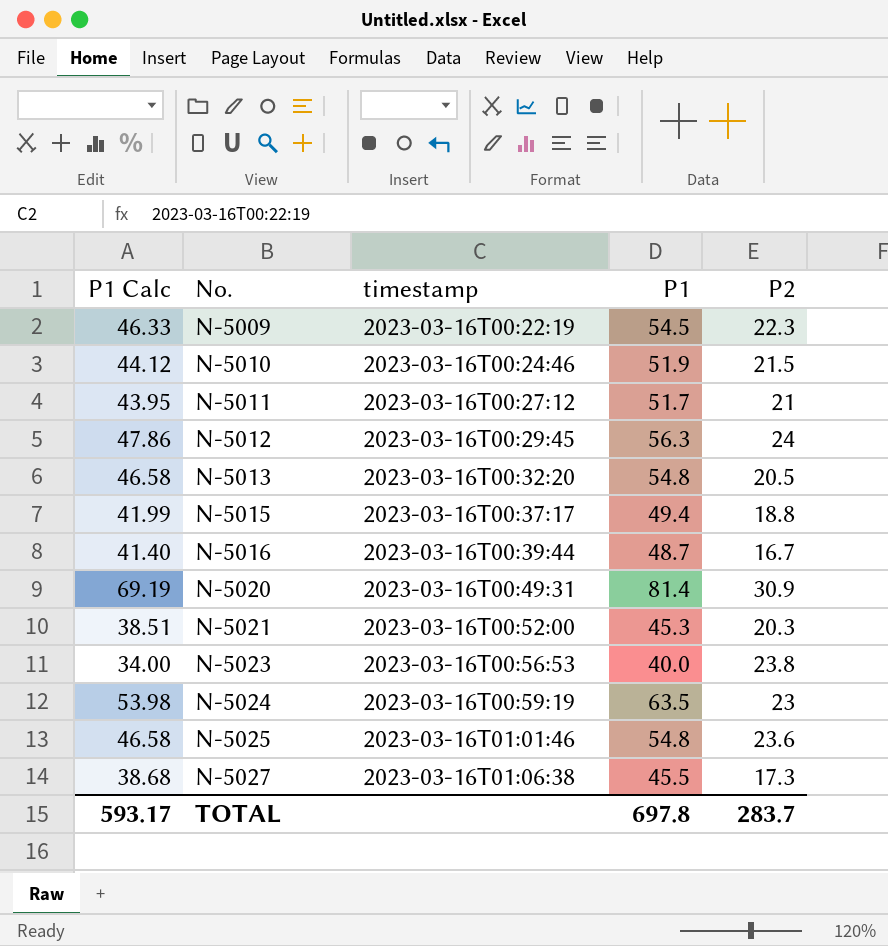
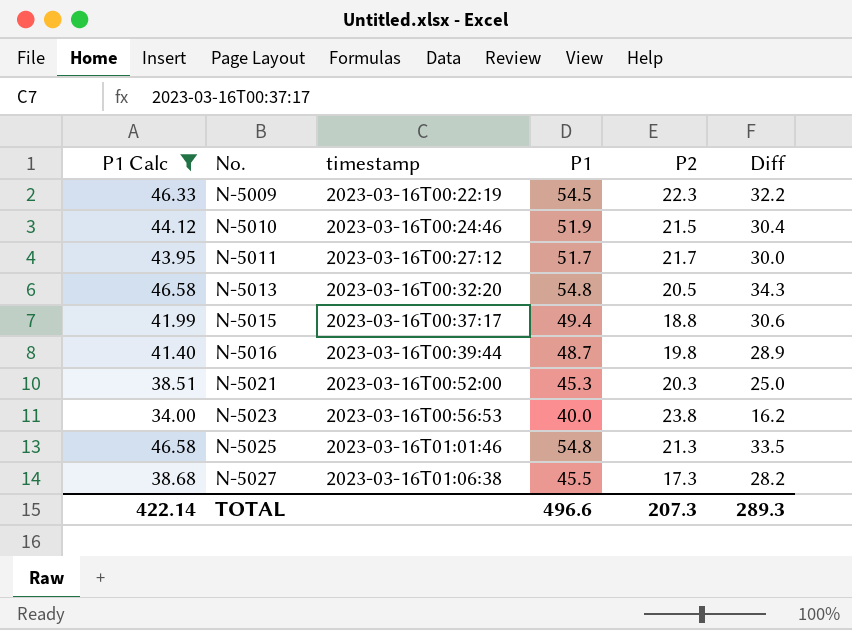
filter: none -> P1 Calc <= 46.58
column Diff | formula: none -> [P1] - [P2]
N-5011 | P2: 21 -> 21.7
N-5016 | P2: 16.7 -> 19.8
N-5025 | P2: 23.6 -> 21.3
TOTAL | P1 Calc: 593.17 -> 422.14
TOTAL | P1: 697.8 -> 496.6
TOTAL | P2: 283.7 -> 207.3

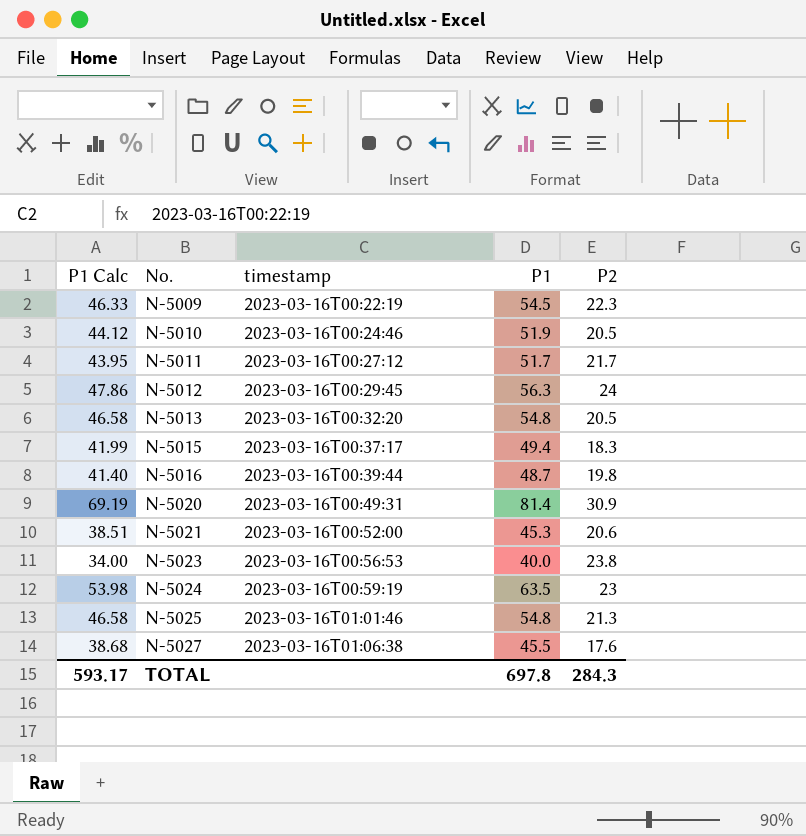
filter: P1 Calc <= 46.58 -> none
column Diff | formula: [P1] - [P2] -> none
N-5010 | P2: 21.5 -> 20.5
N-5015 | P2: 18.8 -> 18.3
N-5021 | P2: 20.3 -> 20.6
N-5027 | P2: 17.3 -> 17.6
TOTAL | P1 Calc: 422.14 -> 593.17
TOTAL | P1: 496.6 -> 697.8
TOTAL | P2: 207.3 -> 284.3

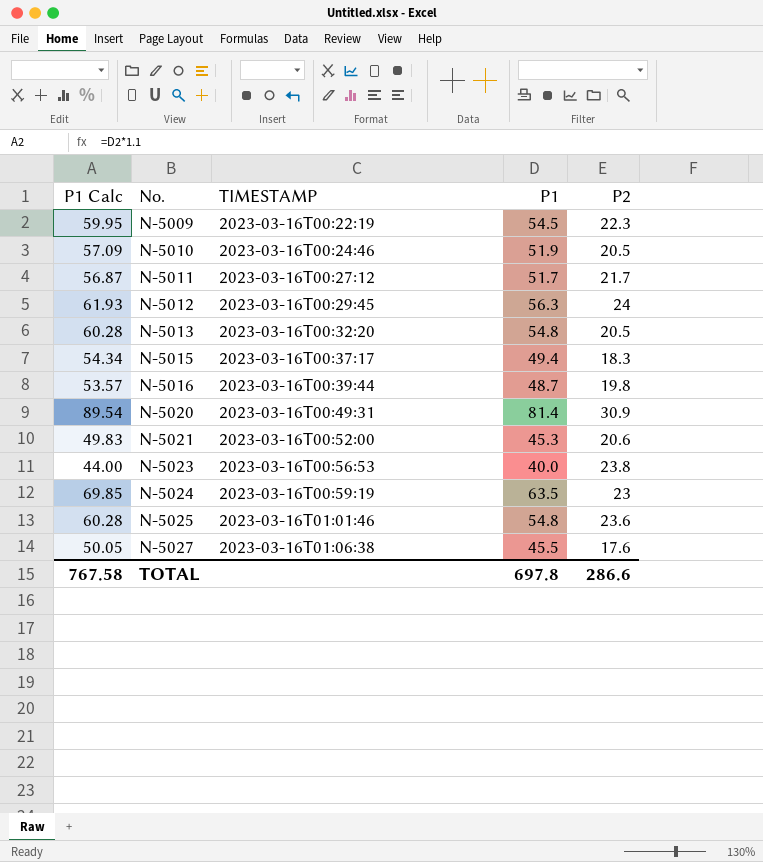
column P1 Calc | formula: [P1] * 0.85 -> [P1] * 1.1
column name: timestamp -> TIMESTAMP
N-5025 | P2: 21.3 -> 23.6
TOTAL | P1 Calc: 593.17 -> 767.58
TOTAL | P2: 284.3 -> 286.6

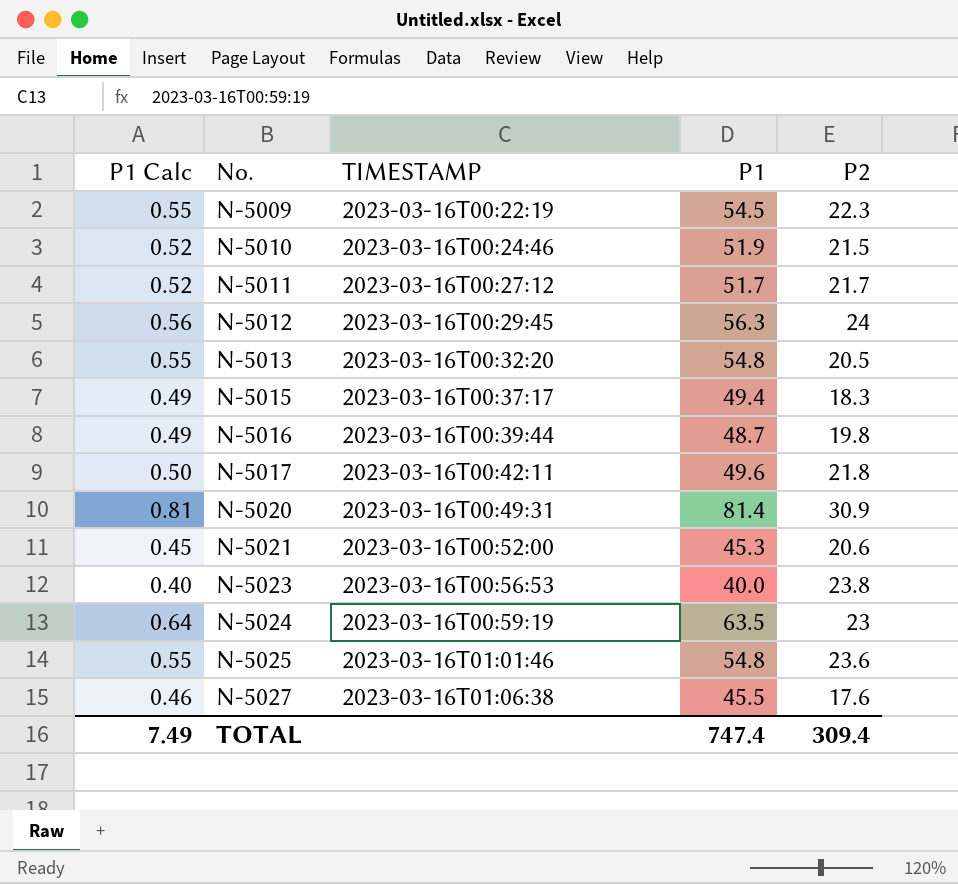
column P1 Calc | formula: [P1] * 1.1 -> [P1] * 0.01
N-5010 | P2: 20.5 -> 21.5
row N-5017: none -> 0.50 | 2023-03-16T00:42:11 | 49.6 | 21.8
TOTAL | P1 Calc: 767.58 -> 7.49
TOTAL | P1: 697.8 -> 747.4
TOTAL | P2: 286.6 -> 309.4

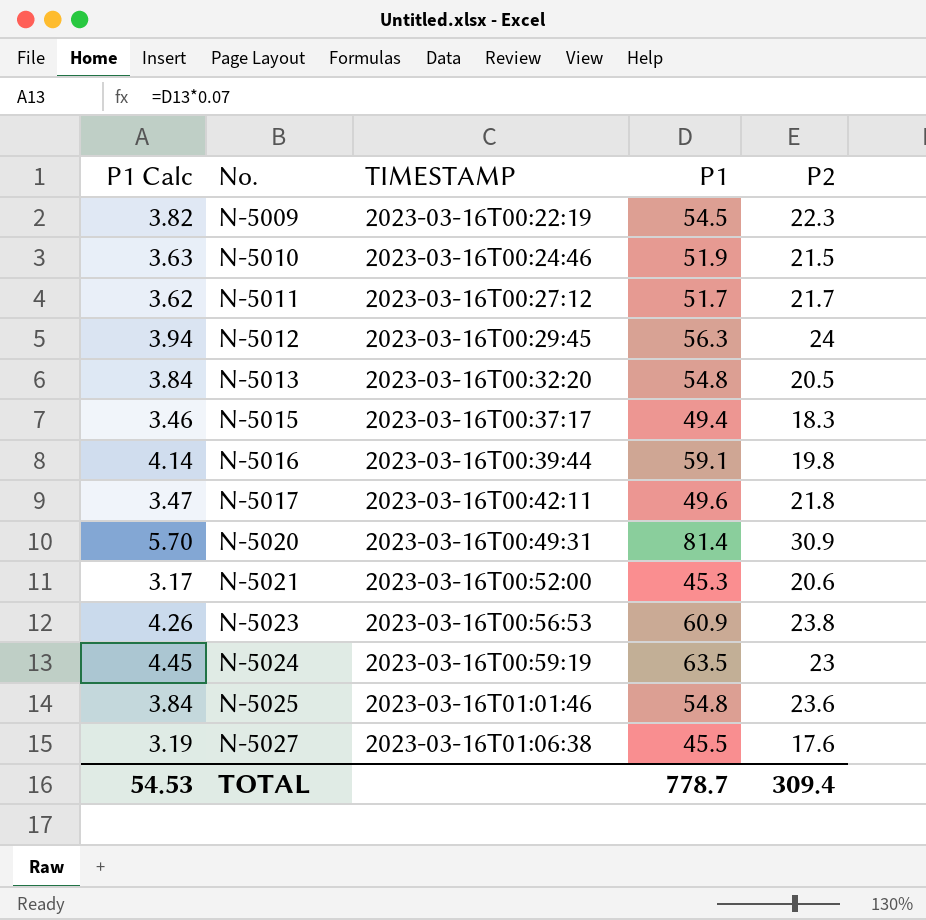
column P1 Calc | formula: [P1] * 0.01 -> [P1] * 0.07
N-5016 | P1: 48.7 -> 59.1
N-5023 | P1: 40.0 -> 60.9
TOTAL | P1 Calc: 7.49 -> 54.53
TOTAL | P1: 747.4 -> 778.7

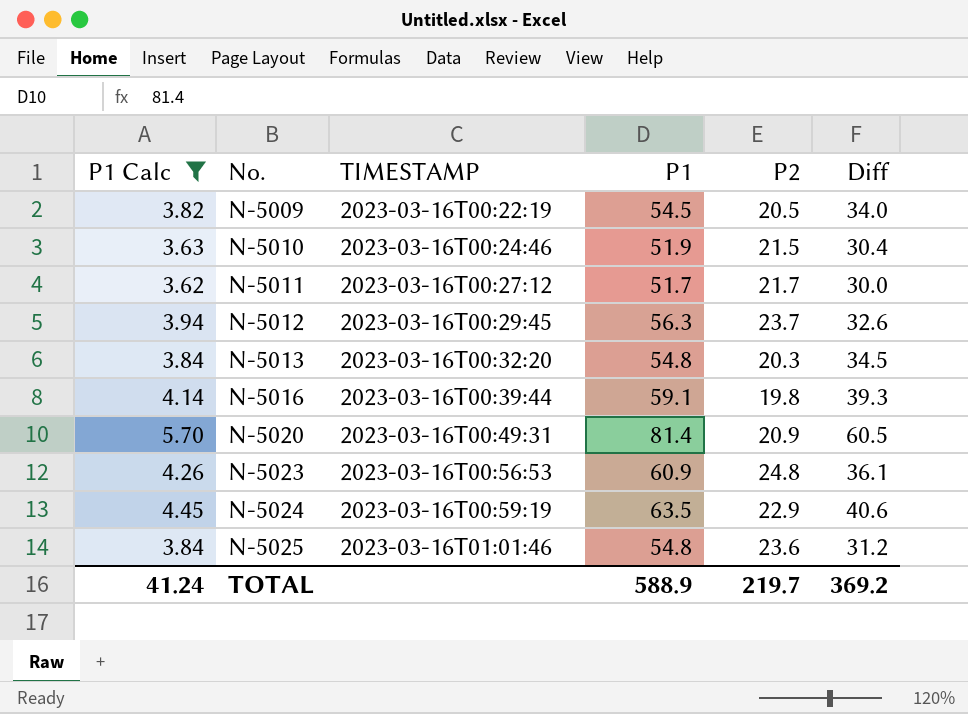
filter: none -> P1 Calc >= 3.62
column Diff | formula: none -> [P1] - [P2]
N-5009 | P2: 22.3 -> 20.5
N-5012 | P2: 24 -> 23.7
N-5013 | P2: 20.5 -> 20.3
N-5020 | P2: 30.9 -> 20.9
N-5023 | P2: 23.8 -> 24.8
N-5024 | P2: 23 -> 22.9
TOTAL | P1 Calc: 54.53 -> 41.24
TOTAL | P1: 778.7 -> 588.9
TOTAL | P2: 309.4 -> 219.7

